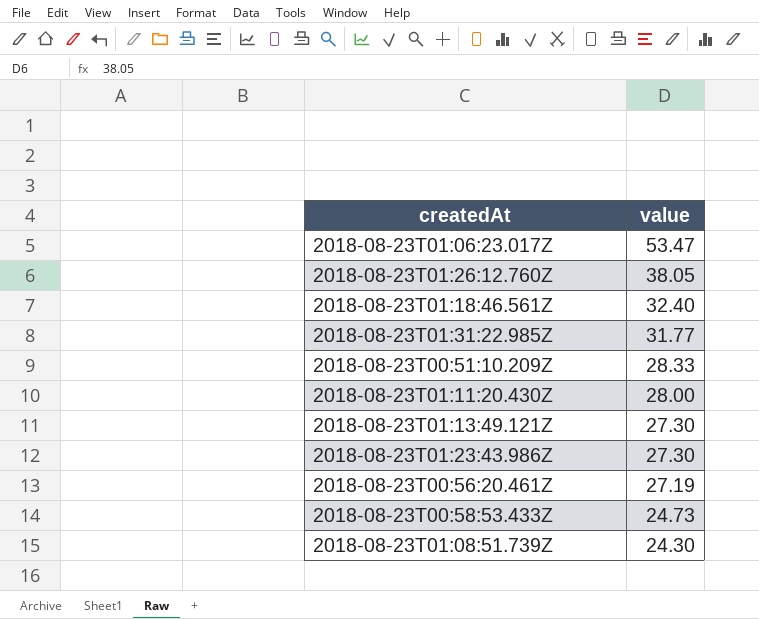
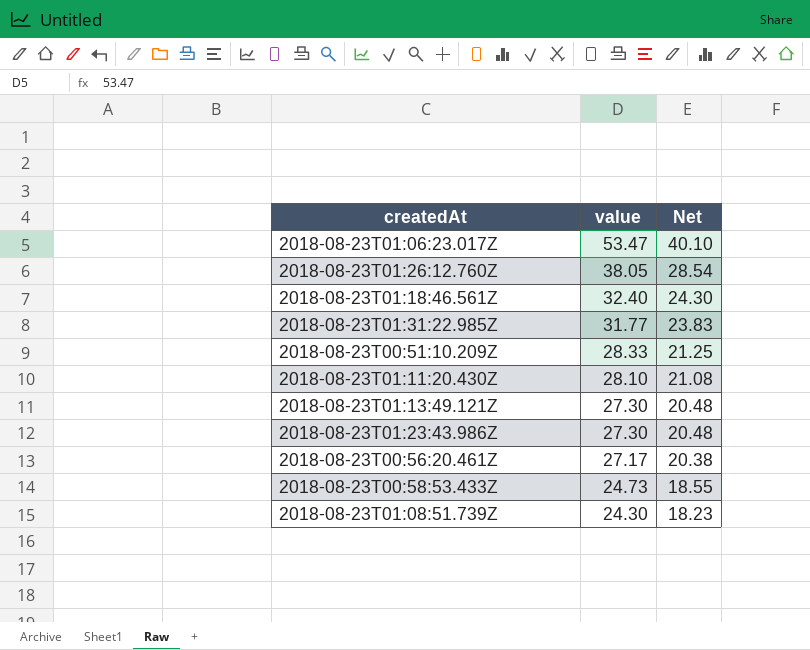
column Net | formula: none -> [value] * 0.75
2018-08-23T01:11:20.430Z | value: 28.00 -> 28.10
2018-08-23T00:56:20.461Z | value: 27.19 -> 27.17

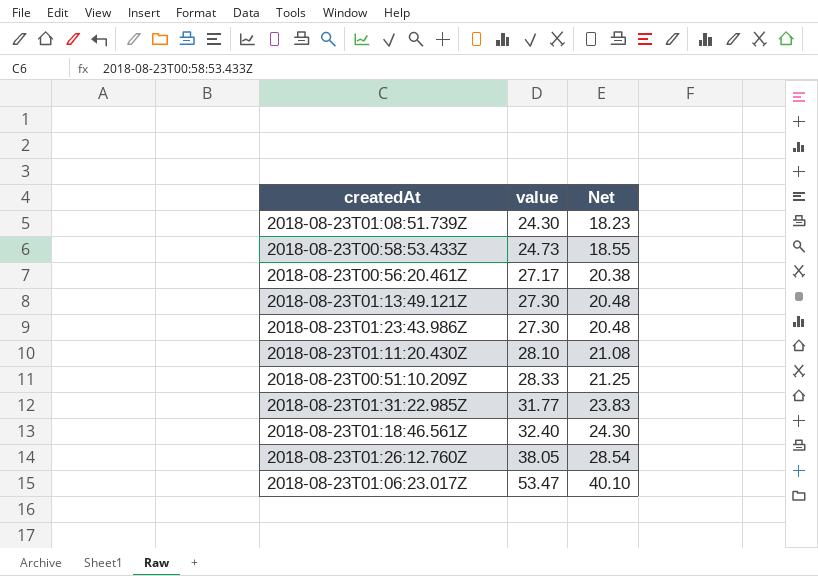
row order: value descending -> value ascending

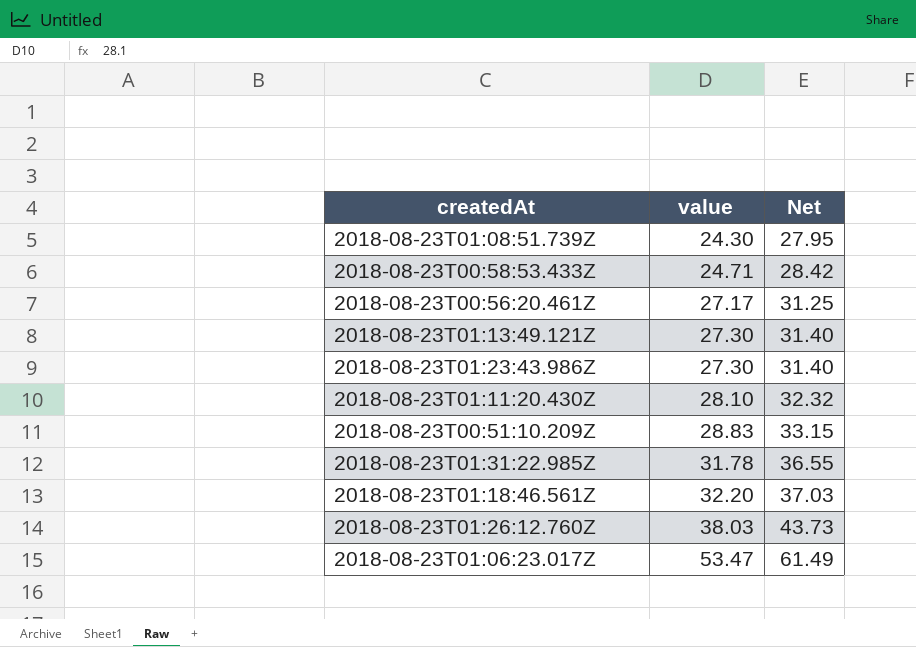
column Net | formula: [value] * 0.75 -> [value] * 1.15
2018-08-23T00:58:53.433Z | value: 24.73 -> 24.71
2018-08-23T00:51:10.209Z | value: 28.33 -> 28.83
2018-08-23T01:31:22.985Z | value: 31.77 -> 31.78
2018-08-23T01:18:46.561Z | value: 32.40 -> 32.20
2018-08-23T01:26:12.760Z | value: 38.05 -> 38.03

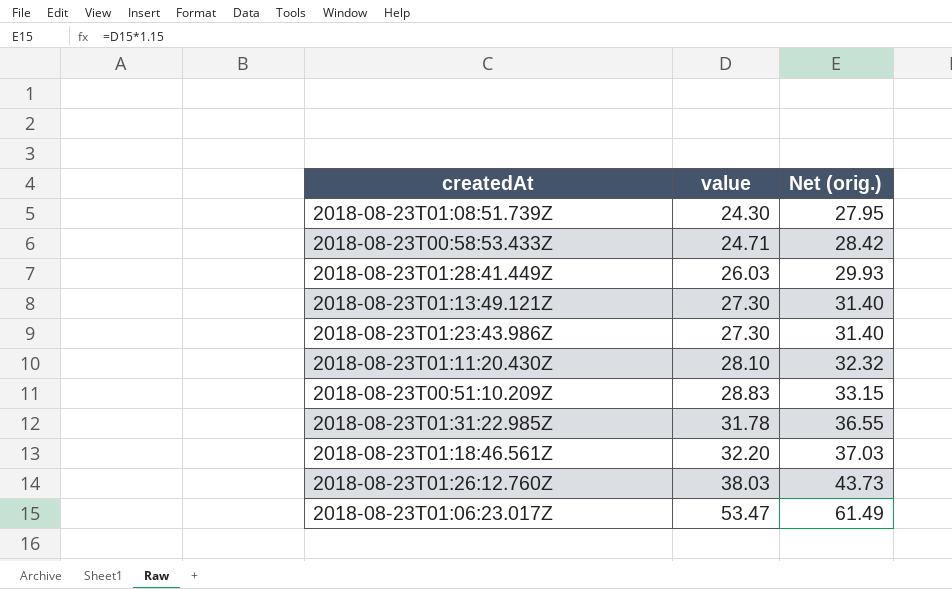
column name: Net -> Net (orig.)
row 2018-08-23T00:56:20.461Z: 27.17 | 31.25 -> none
row 2018-08-23T01:28:41.449Z: none -> 26.03 | 29.93

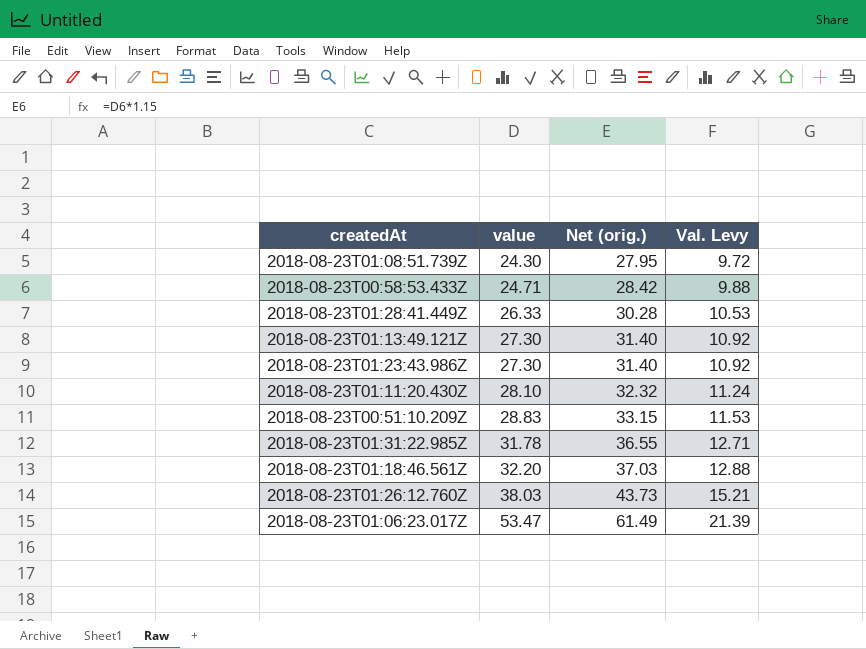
column Val. Levy | formula: none -> [value] * 0.4
2018-08-23T01:28:41.449Z | value: 26.03 -> 26.33
2018-08-23T01:28:41.449Z | Net (orig.): 29.93 -> 30.28

